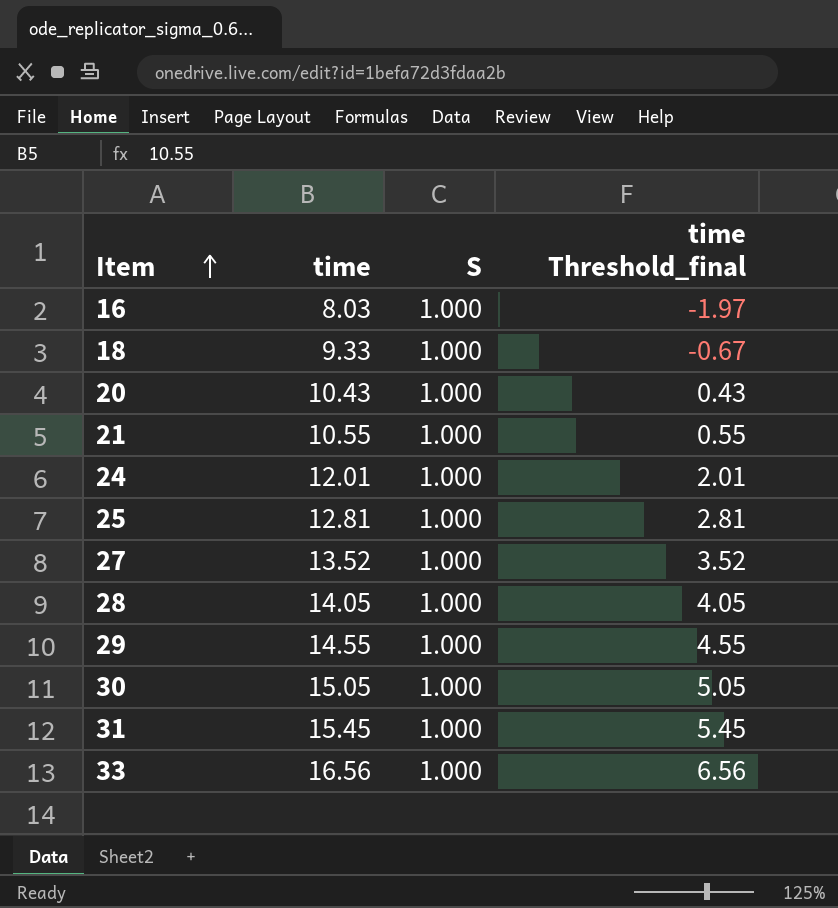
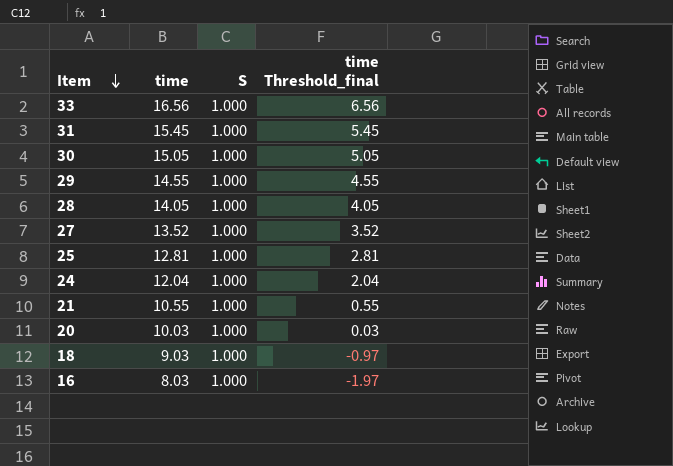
row order: Item ascending -> Item descending
24 | time: 12.01 -> 12.04
24 | time Threshold_final: 2.01 -> 2.04
20 | time: 10.43 -> 10.03
20 | time Threshold_final: 0.43 -> 0.03
18 | time: 9.33 -> 9.03
18 | time Threshold_final: -0.67 -> -0.97

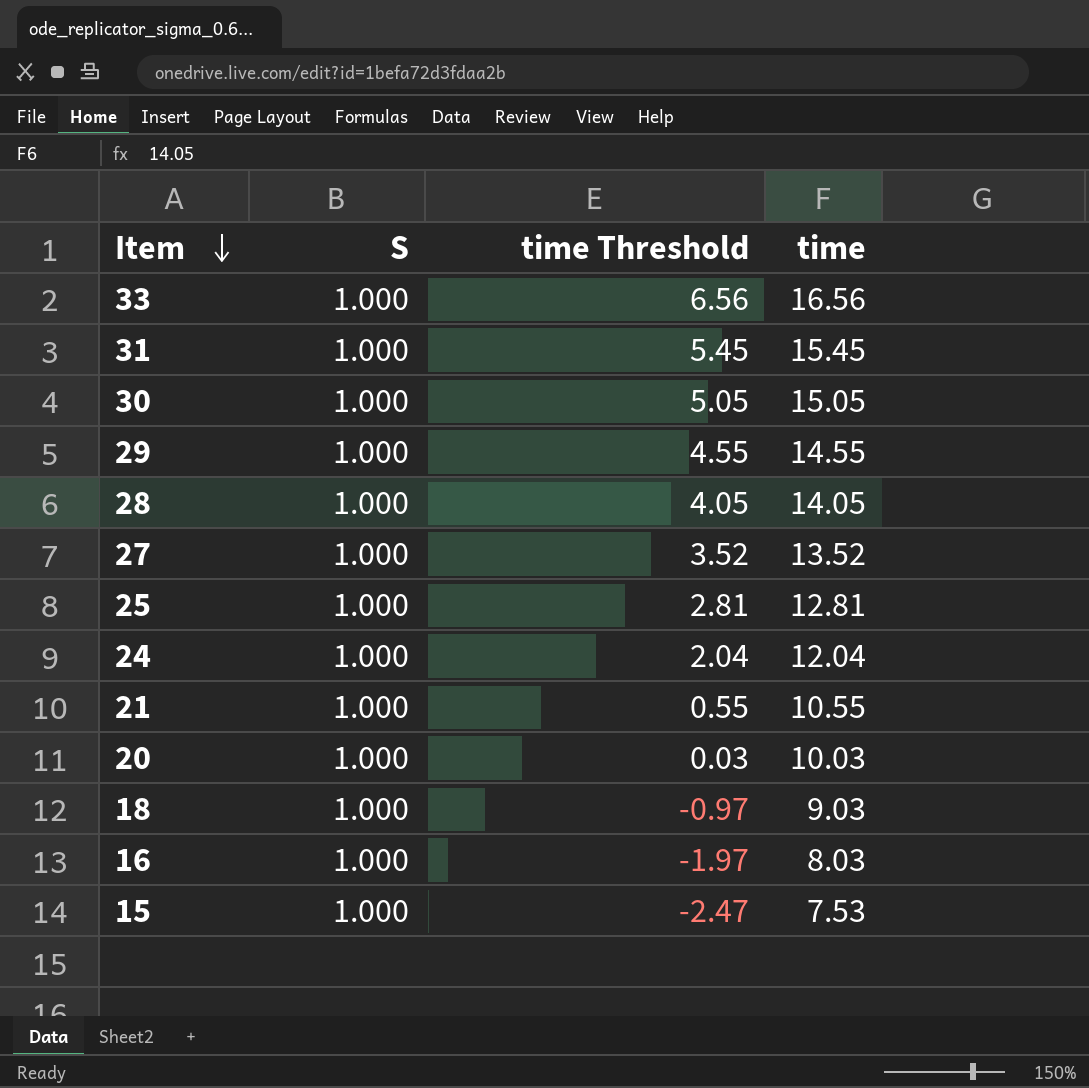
column name: time Threshold_final -> time Threshold
column time | position: 2 -> 4
row 15: none -> 1.000 | -2.47 | 7.53

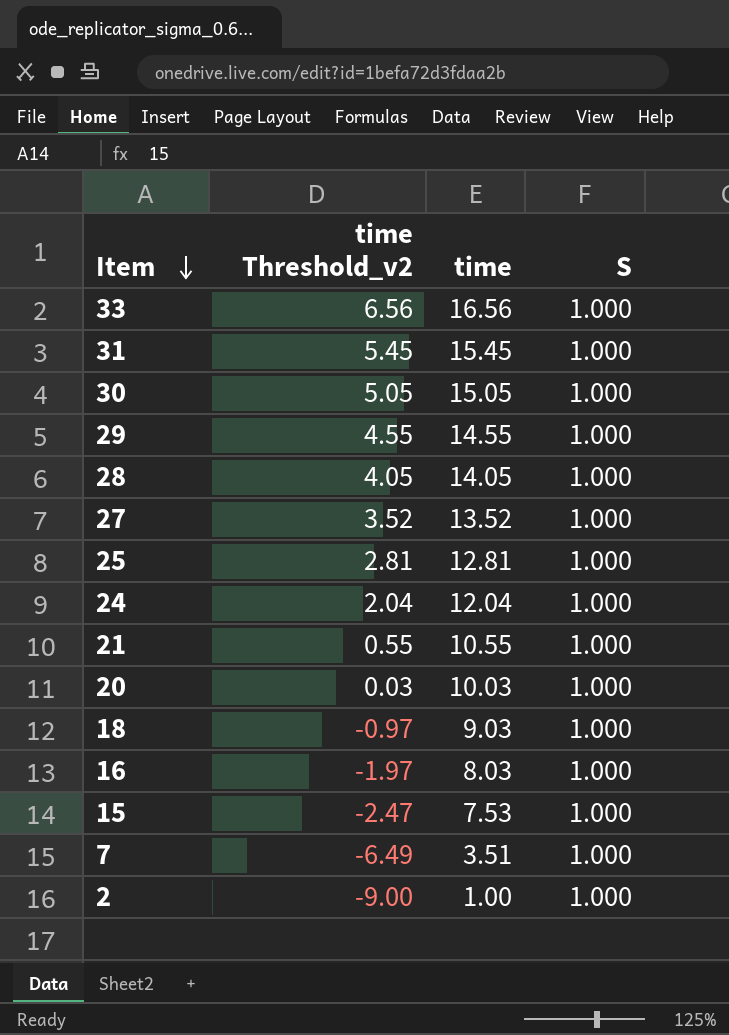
column name: time Threshold -> time Threshold_v2
column S | position: 2 -> 4
row 7: none -> -6.49 | 3.51 | 1.000
row 2: none -> -9.00 | 1.00 | 1.000

